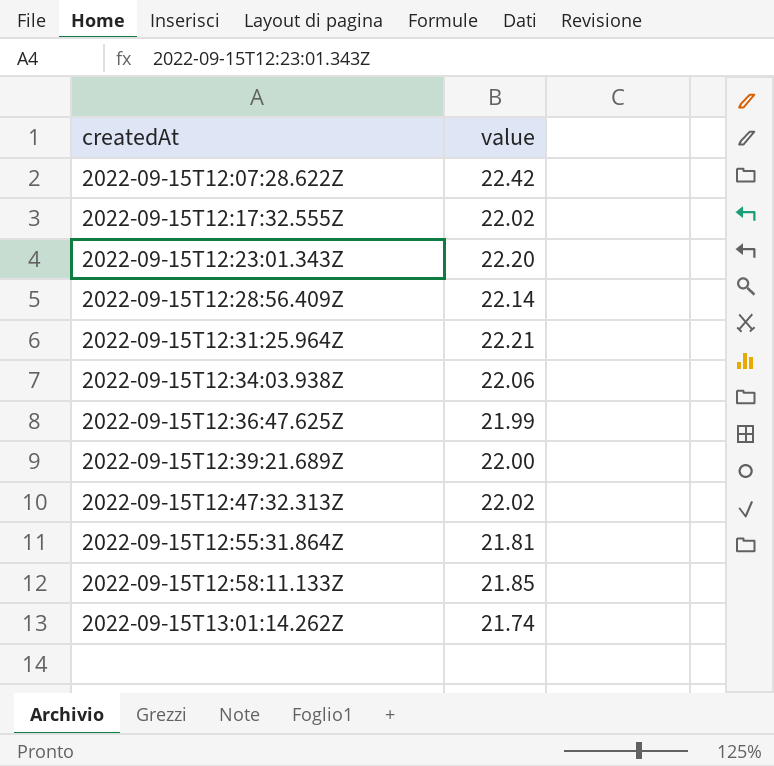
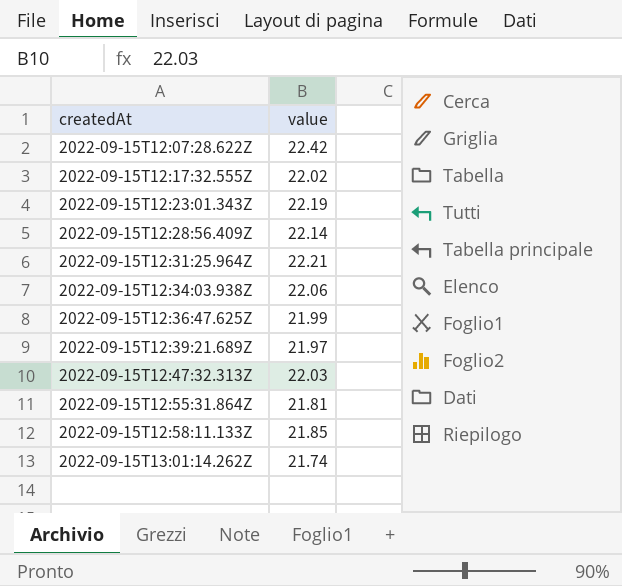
2022-09-15T12:23:01.343Z | value: 22.20 -> 22.19
2022-09-15T12:39:21.689Z | value: 22.00 -> 21.97
2022-09-15T12:47:32.313Z | value: 22.02 -> 22.03

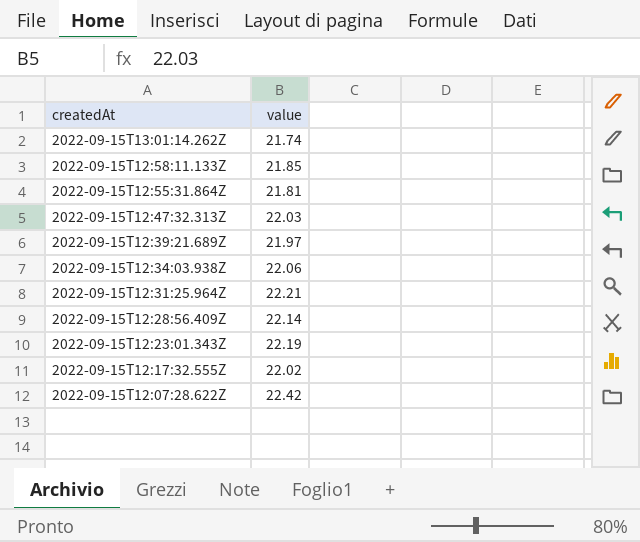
row order: createdAt ascending -> createdAt descending
row 2022-09-15T12:36:47.625Z: 21.99 -> none

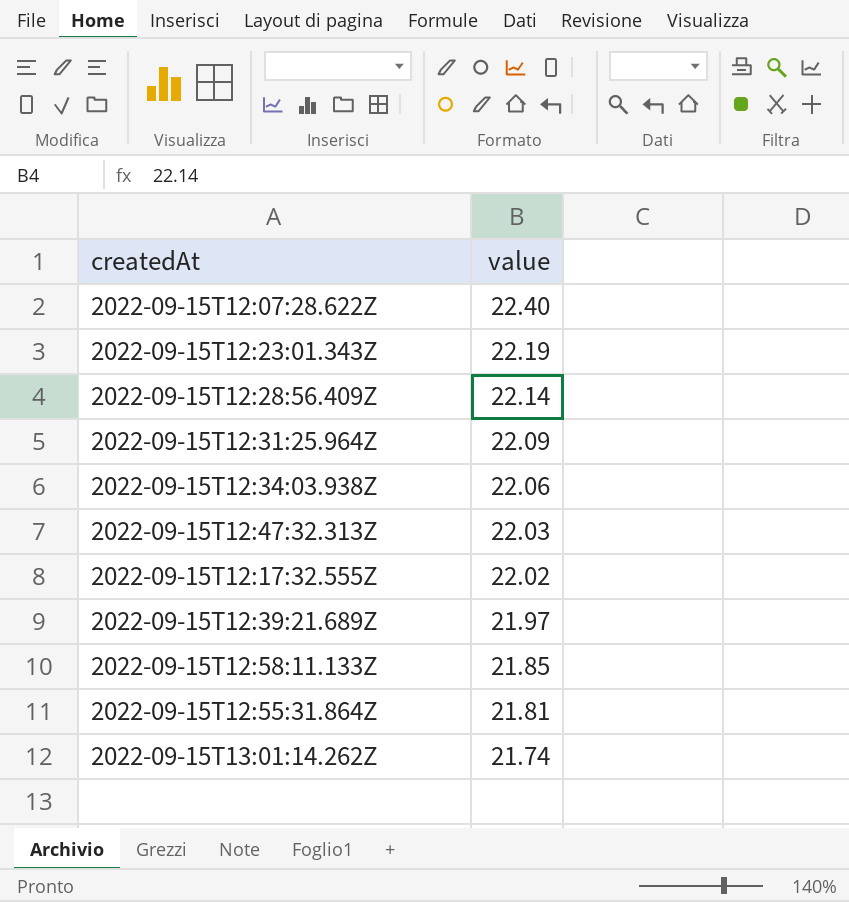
row order: createdAt descending -> value descending
2022-09-15T12:07:28.622Z | value: 22.42 -> 22.40
2022-09-15T12:31:25.964Z | value: 22.21 -> 22.09

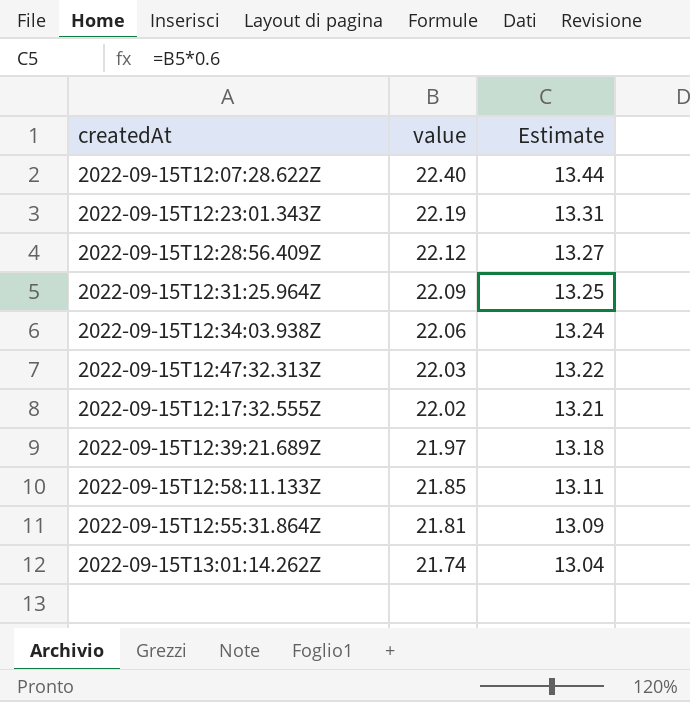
column Estimate | formula: none -> [value] * 0.6
2022-09-15T12:28:56.409Z | value: 22.14 -> 22.12

